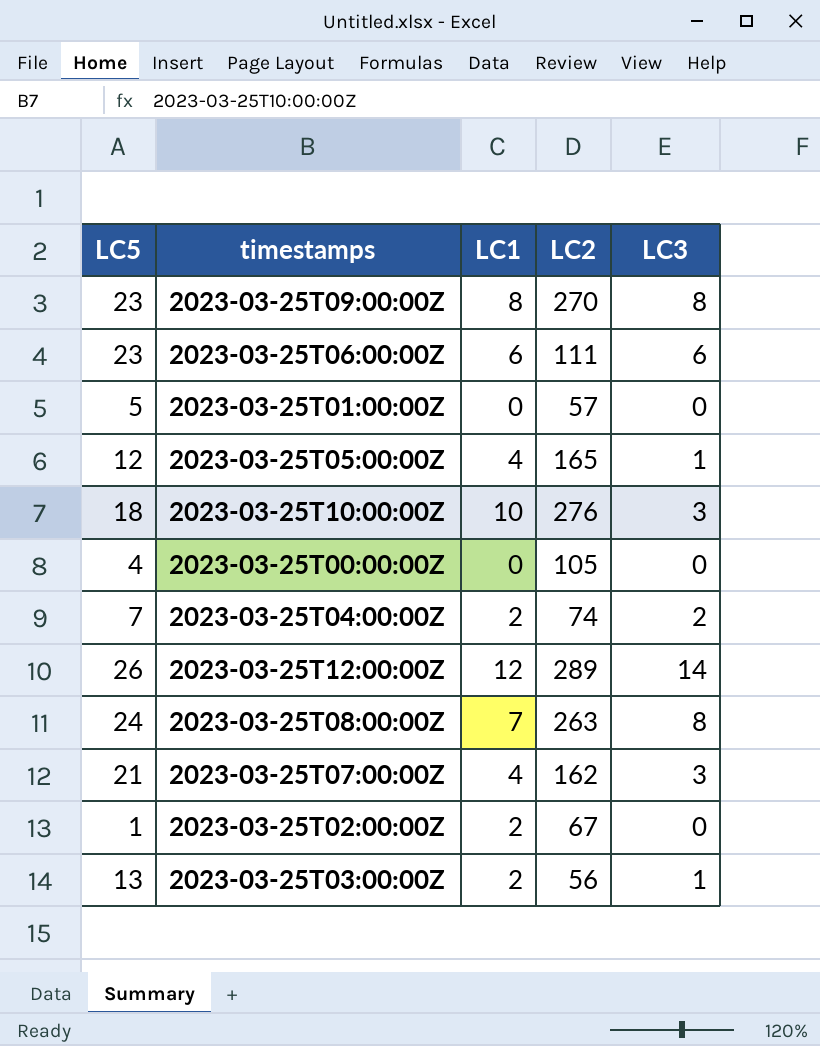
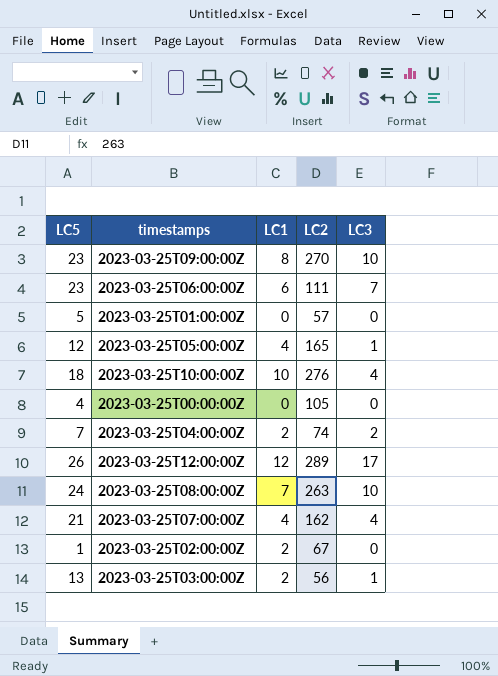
2023-03-25T09:00:00Z | LC3: 8 -> 10
2023-03-25T06:00:00Z | LC3: 6 -> 7
2023-03-25T10:00:00Z | LC3: 3 -> 4
2023-03-25T12:00:00Z | LC3: 14 -> 17
2023-03-25T08:00:00Z | LC3: 8 -> 10
2023-03-25T07:00:00Z | LC3: 3 -> 4

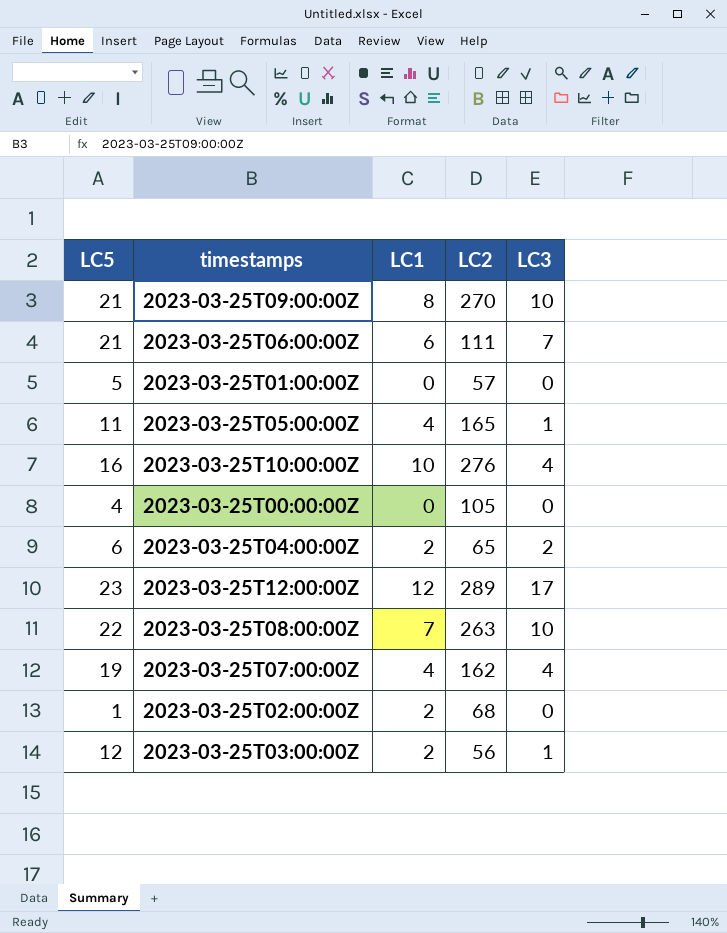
2023-03-25T09:00:00Z | LC5: 23 -> 21
2023-03-25T06:00:00Z | LC5: 23 -> 21
2023-03-25T05:00:00Z | LC5: 12 -> 11
2023-03-25T10:00:00Z | LC5: 18 -> 16
2023-03-25T04:00:00Z | LC5: 7 -> 6
2023-03-25T04:00:00Z | LC2: 74 -> 65
2023-03-25T12:00:00Z | LC5: 26 -> 23
2023-03-25T08:00:00Z | LC5: 24 -> 22
2023-03-25T07:00:00Z | LC5: 21 -> 19
2023-03-25T02:00:00Z | LC2: 67 -> 68
2023-03-25T03:00:00Z | LC5: 13 -> 12

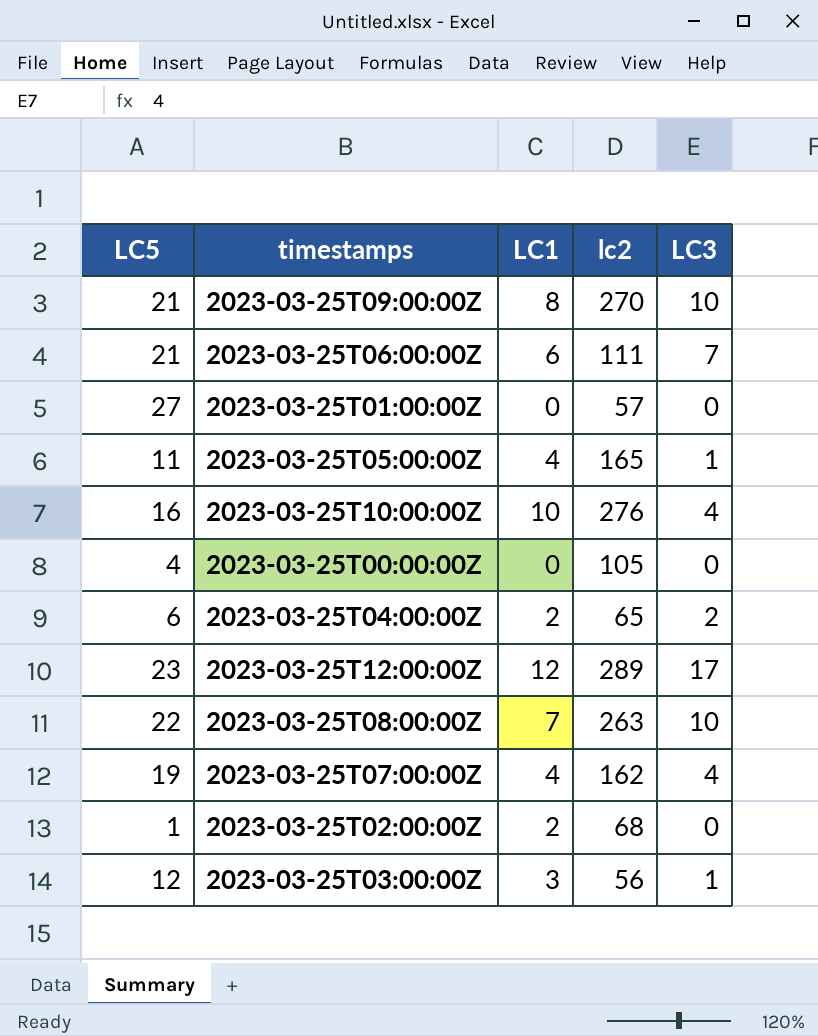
column name: LC2 -> lc2
2023-03-25T01:00:00Z | LC5: 5 -> 27
2023-03-25T03:00:00Z | LC1: 2 -> 3

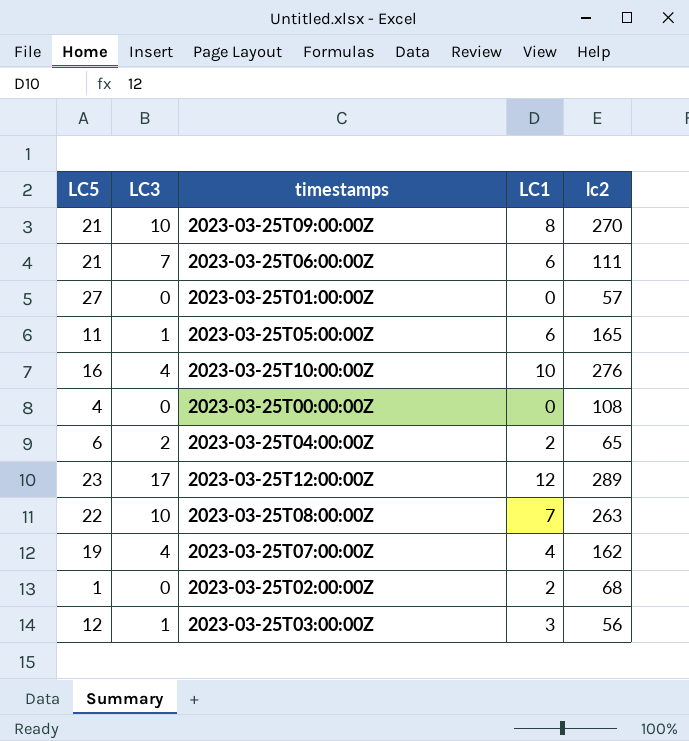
column LC3 | position: 5 -> 2
2023-03-25T05:00:00Z | LC1: 4 -> 6
2023-03-25T00:00:00Z | lc2: 105 -> 108

